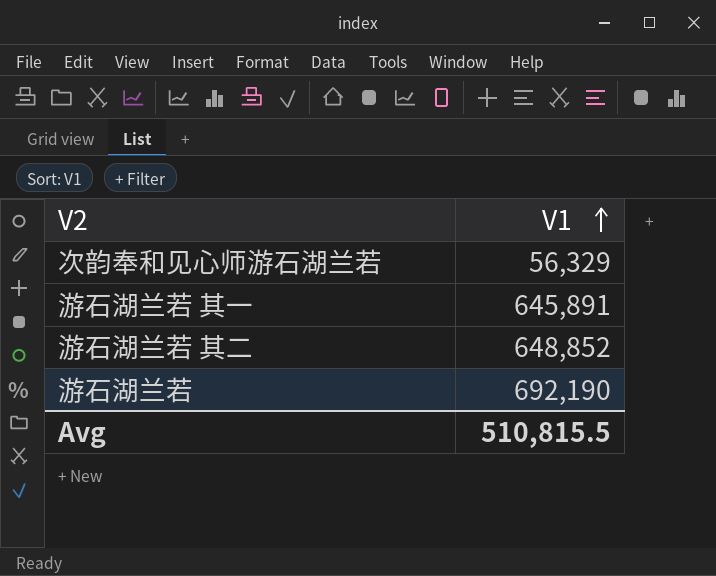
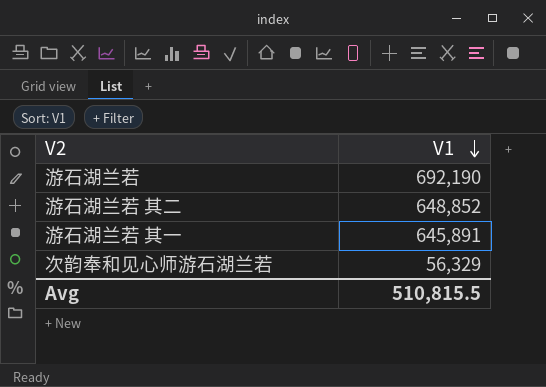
row order: V1 ascending -> V1 descending

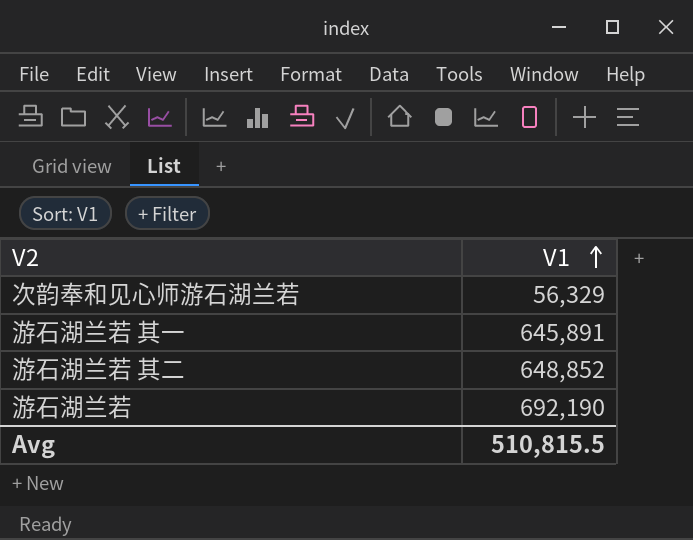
row order: V1 descending -> V1 ascending

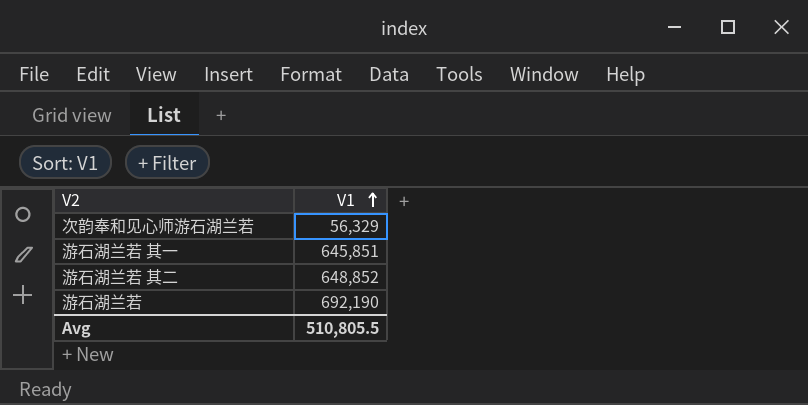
游石湖兰若 其一 | V1: 645,891 -> 645,851
Avg | V1: 510,815.5 -> 510,805.5

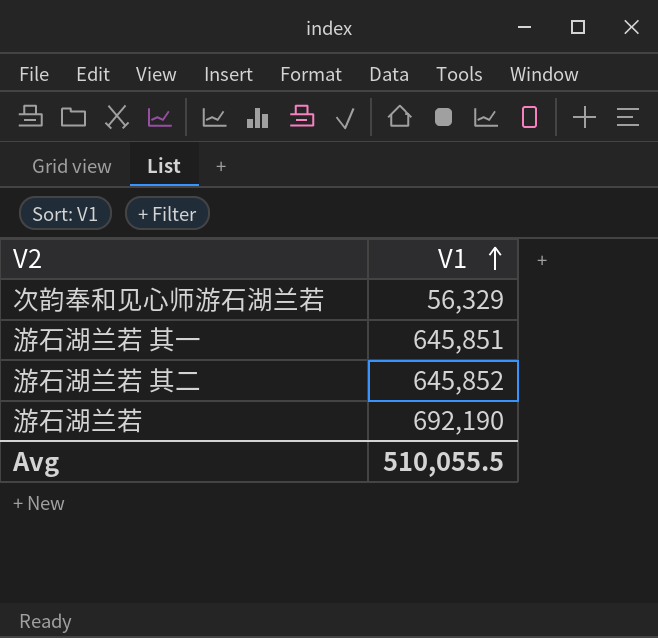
游石湖兰若 其二 | V1: 648,852 -> 645,852
Avg | V1: 510,805.5 -> 510,055.5

